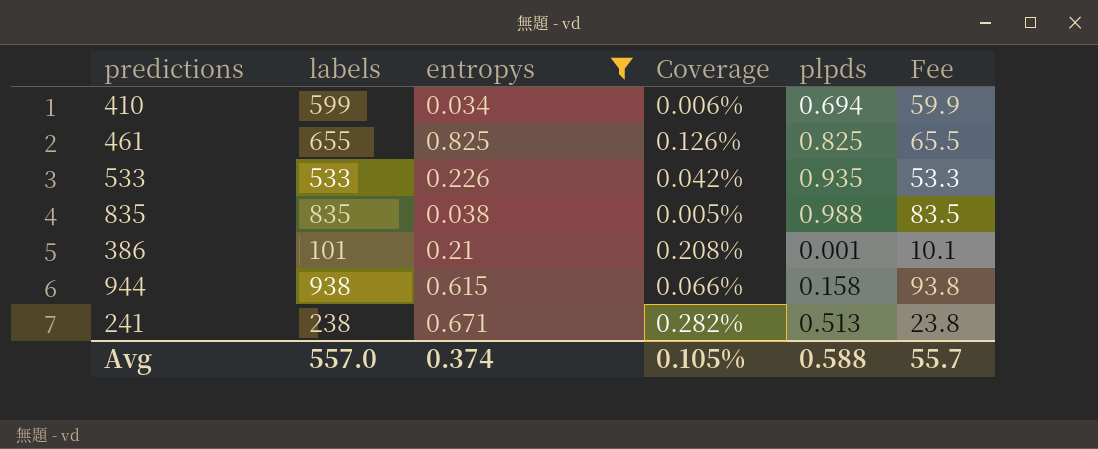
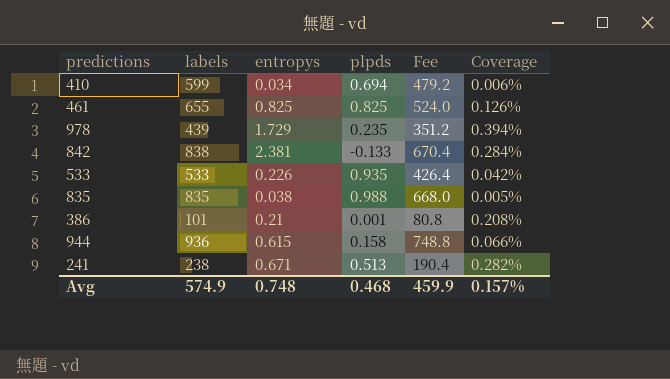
filter: entropys <= 0.825 -> none
column Fee | formula: [labels] * 0.1 -> [labels] * 0.8
column Coverage | position: 4 -> 6
944 | labels: 938 -> 936
Avg | labels: 557.0 -> 574.9
Avg | entropys: 0.374 -> 0.748
Avg | plpds: 0.588 -> 0.468
Avg | Fee: 55.7 -> 459.9
Avg | Coverage: 0.105% -> 0.157%

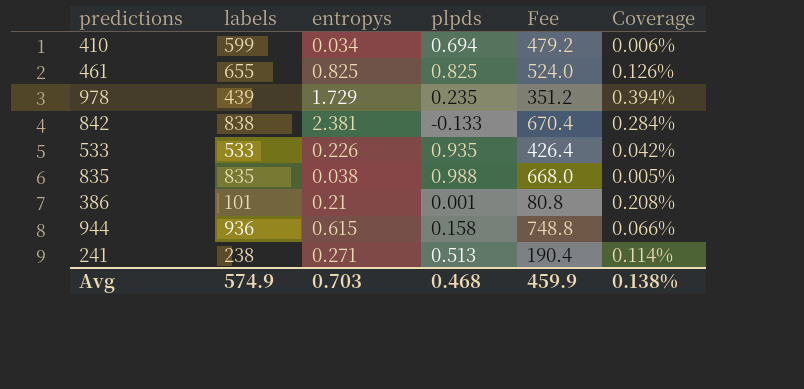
241 | entropys: 0.671 -> 0.271
241 | Coverage: 0.282% -> 0.114%
Avg | entropys: 0.748 -> 0.703
Avg | Coverage: 0.157% -> 0.138%

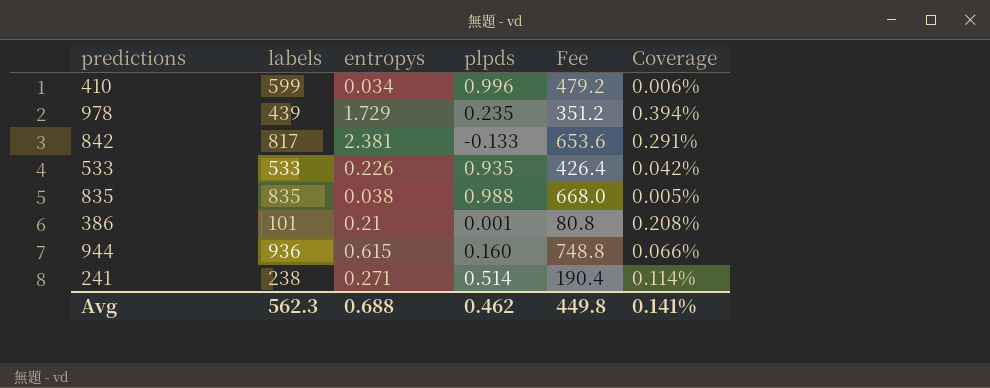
row 461: 655 | 0.825 | 0.825 | 524.0 | 0.126% -> none
410 | plpds: 0.694 -> 0.996
842 | labels: 838 -> 817
842 | Fee: 670.4 -> 653.6
842 | Coverage: 0.284% -> 0.291%
944 | plpds: 0.158 -> 0.160
241 | plpds: 0.513 -> 0.514
Avg | labels: 574.9 -> 562.3
Avg | entropys: 0.703 -> 0.688
Avg | plpds: 0.468 -> 0.462
Avg | Fee: 459.9 -> 449.8
Avg | Coverage: 0.138% -> 0.141%

